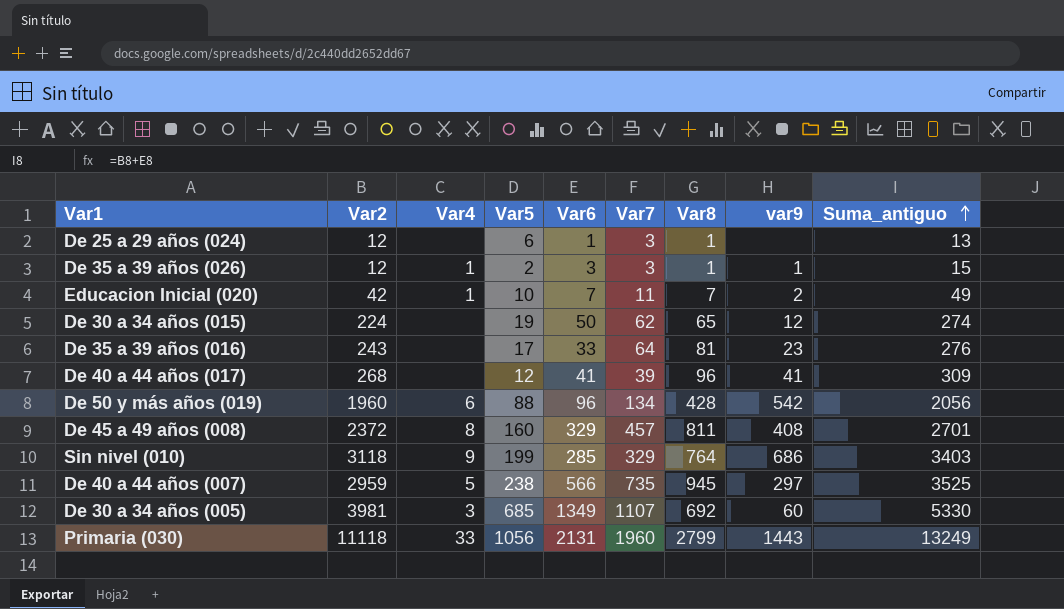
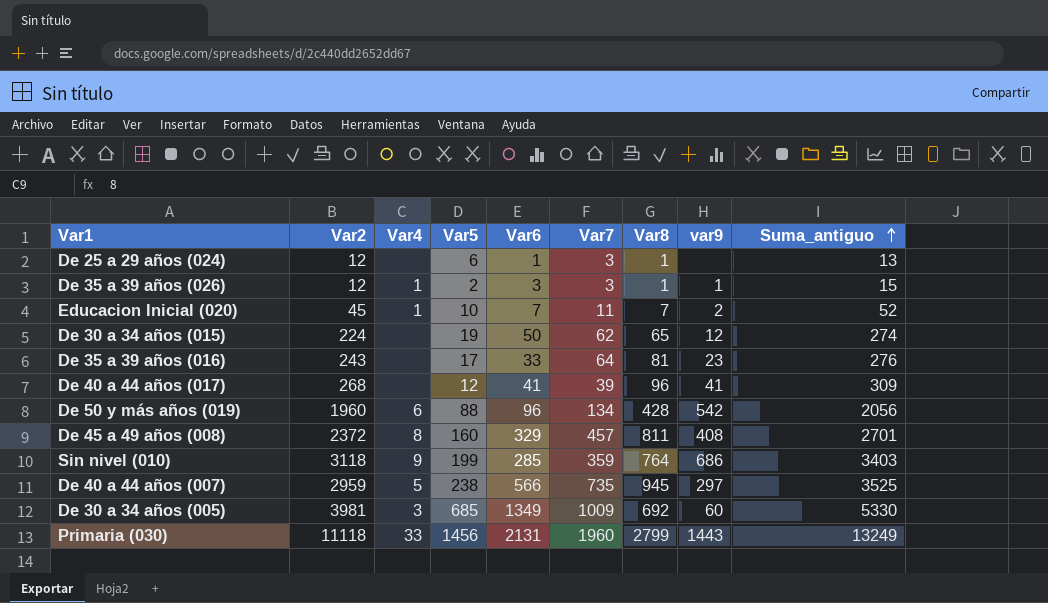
Educacion Inicial (020) | Var2: 42 -> 45
Educacion Inicial (020) | Suma_antiguo: 49 -> 52
Sin nivel (010) | Var7: 329 -> 359
De 30 a 34 años (005) | Var7: 1107 -> 1009
Primaria (030) | Var5: 1056 -> 1456

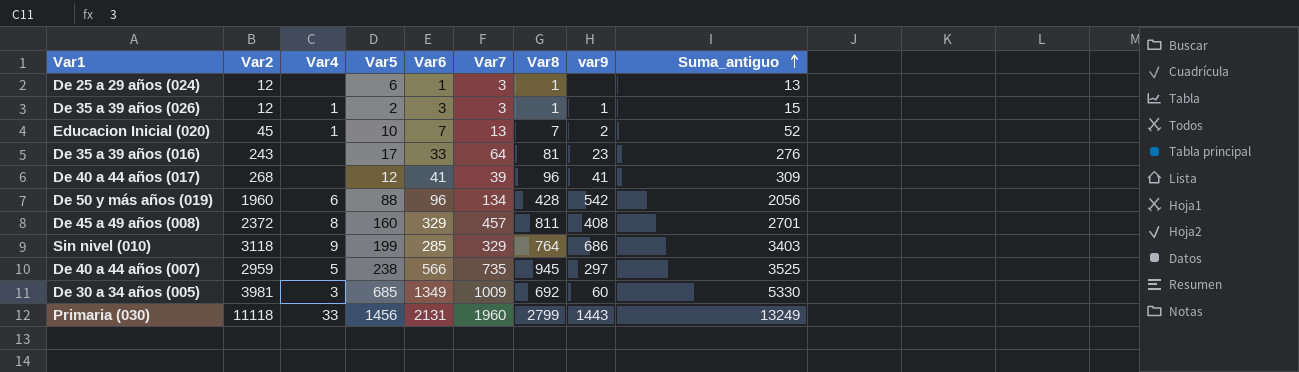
row De 30 a 34 años (015): 224 | none | 19 | 50 | 62 | 65 | 12 | 274 -> none
Educacion Inicial (020) | Var7: 11 -> 13
Sin nivel (010) | Var7: 359 -> 329

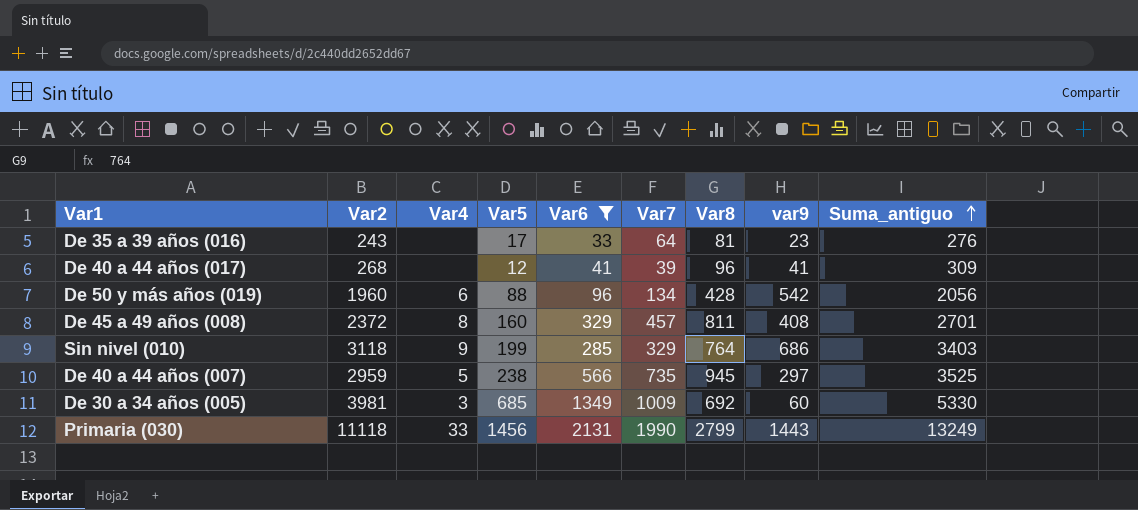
filter: none -> Var6 >= 33
Primaria (030) | Var7: 1960 -> 1990

